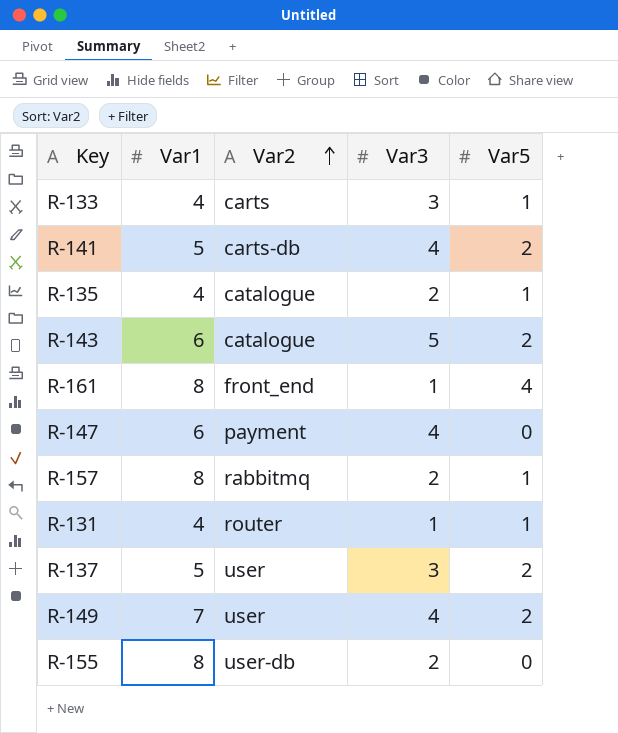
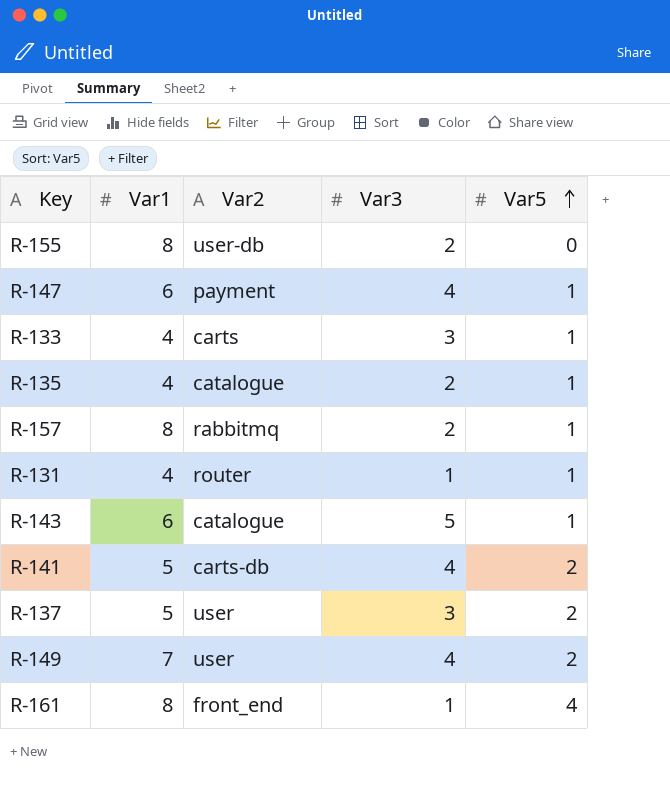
row order: Var2 ascending -> Var5 ascending
R-147 | Var5: 0 -> 1
R-143 | Var5: 2 -> 1

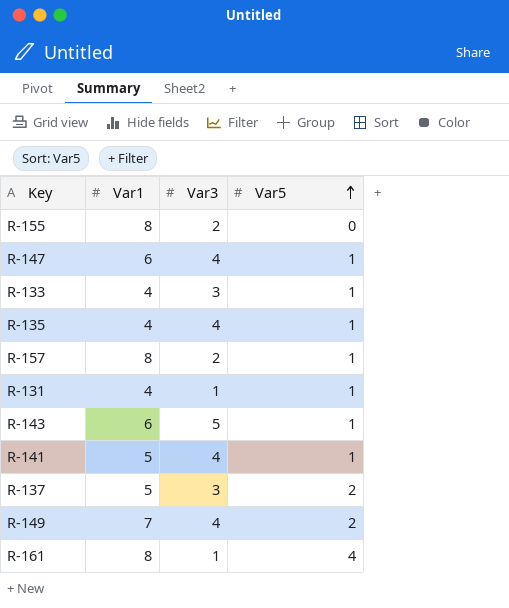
column Var2 | position: 3 -> none
R-135 | Var3: 2 -> 4
R-141 | Var5: 2 -> 1

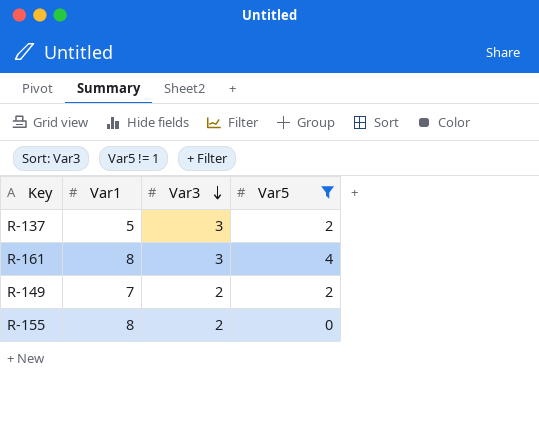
filter: none -> Var5 != 1
row order: Var5 ascending -> Var3 descending
R-161 | Var3: 1 -> 3
R-149 | Var3: 4 -> 2

